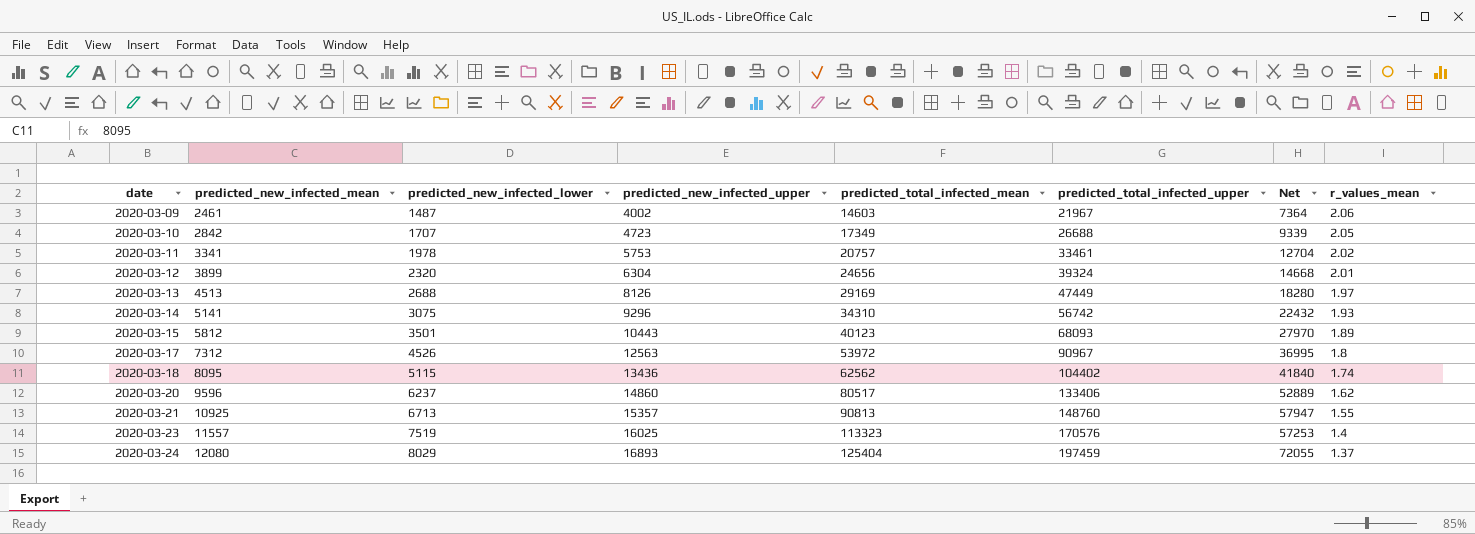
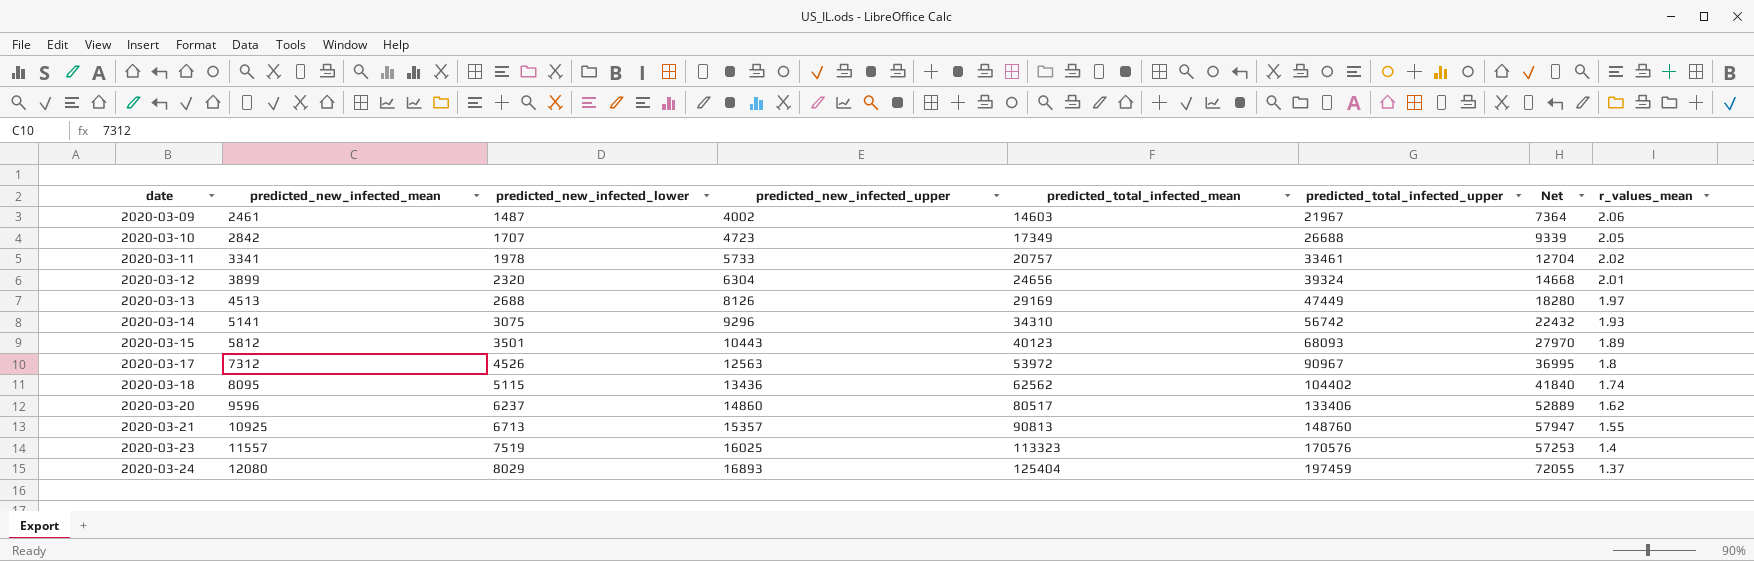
2020-03-11 | predicted_new_infected_upper: 5753 -> 5733

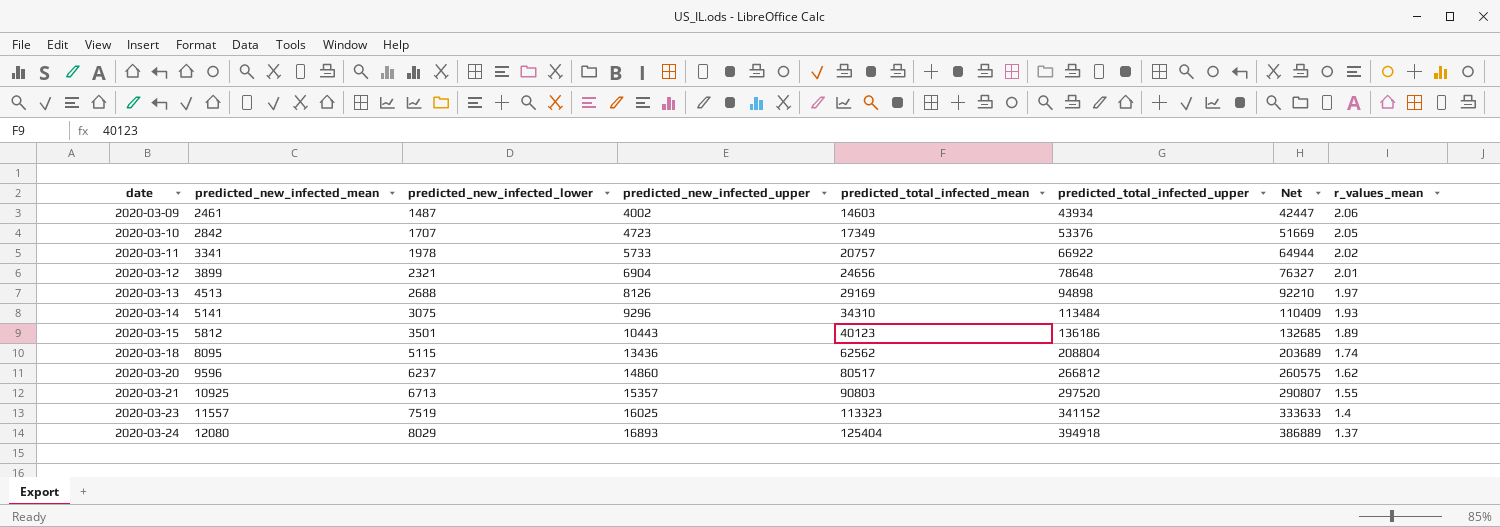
column Net | formula: [predicted_total_infected_upper] - [predicted_total_infected_mean] -> [predicted_total_infected_upper] - [predicted_new_infected_lower]
row 2020-03-17: 7312 | 4526 | 12563 | 53972 | 90967 | 36995 | 1.8 -> none
2020-03-09 | predicted_total_infected_upper: 21967 -> 43934
2020-03-10 | predicted_total_infected_upper: 26688 -> 53376
2020-03-11 | predicted_total_infected_upper: 33461 -> 66922
2020-03-12 | predicted_new_infected_lower: 2320 -> 2321
2020-03-12 | predicted_new_infected_upper: 6304 -> 6904
2020-03-12 | predicted_total_infected_upper: 39324 -> 78648
2020-03-13 | predicted_total_infected_upper: 47449 -> 94898
2020-03-14 | predicted_total_infected_upper: 56742 -> 113484
2020-03-15 | predicted_total_infected_upper: 68093 -> 136186
2020-03-18 | predicted_total_infected_upper: 104402 -> 208804
2020-03-20 | predicted_total_infected_upper: 133406 -> 266812
2020-03-21 | predicted_total_infected_mean: 90813 -> 90803
2020-03-21 | predicted_total_infected_upper: 148760 -> 297520
2020-03-23 | predicted_total_infected_upper: 170576 -> 341152
2020-03-24 | predicted_total_infected_upper: 197459 -> 394918

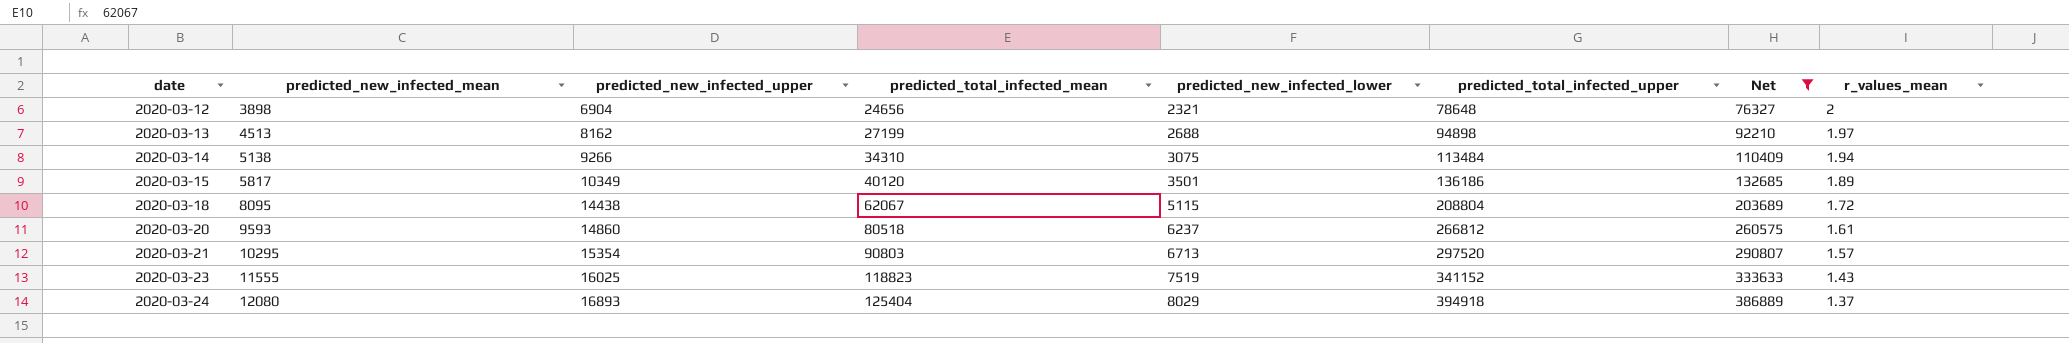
filter: none -> Net >= 76327
column predicted_new_infected_lower | position: 3 -> 5
2020-03-12 | predicted_new_infected_mean: 3899 -> 3898
2020-03-12 | r_values_mean: 2.01 -> 2
2020-03-13 | predicted_new_infected_upper: 8126 -> 8162
2020-03-13 | predicted_total_infected_mean: 29169 -> 27199
2020-03-14 | predicted_new_infected_mean: 5141 -> 5138
2020-03-14 | predicted_new_infected_upper: 9296 -> 9266
2020-03-14 | r_values_mean: 1.93 -> 1.94
2020-03-15 | predicted_new_infected_mean: 5812 -> 5817
2020-03-15 | predicted_new_infected_upper: 10443 -> 10349
2020-03-15 | predicted_total_infected_mean: 40123 -> 40120
2020-03-18 | predicted_new_infected_upper: 13436 -> 14438
2020-03-18 | predicted_total_infected_mean: 62562 -> 62067
2020-03-18 | r_values_mean: 1.74 -> 1.72
2020-03-20 | predicted_new_infected_mean: 9596 -> 9593
2020-03-20 | predicted_total_infected_mean: 80517 -> 80518
2020-03-20 | r_values_mean: 1.62 -> 1.61
2020-03-21 | predicted_new_infected_mean: 10925 -> 10295
2020-03-21 | predicted_new_infected_upper: 15357 -> 15354
2020-03-21 | r_values_mean: 1.55 -> 1.57
2020-03-23 | predicted_new_infected_mean: 11557 -> 11555
2020-03-23 | predicted_total_infected_mean: 113323 -> 118823
2020-03-23 | r_values_mean: 1.4 -> 1.43

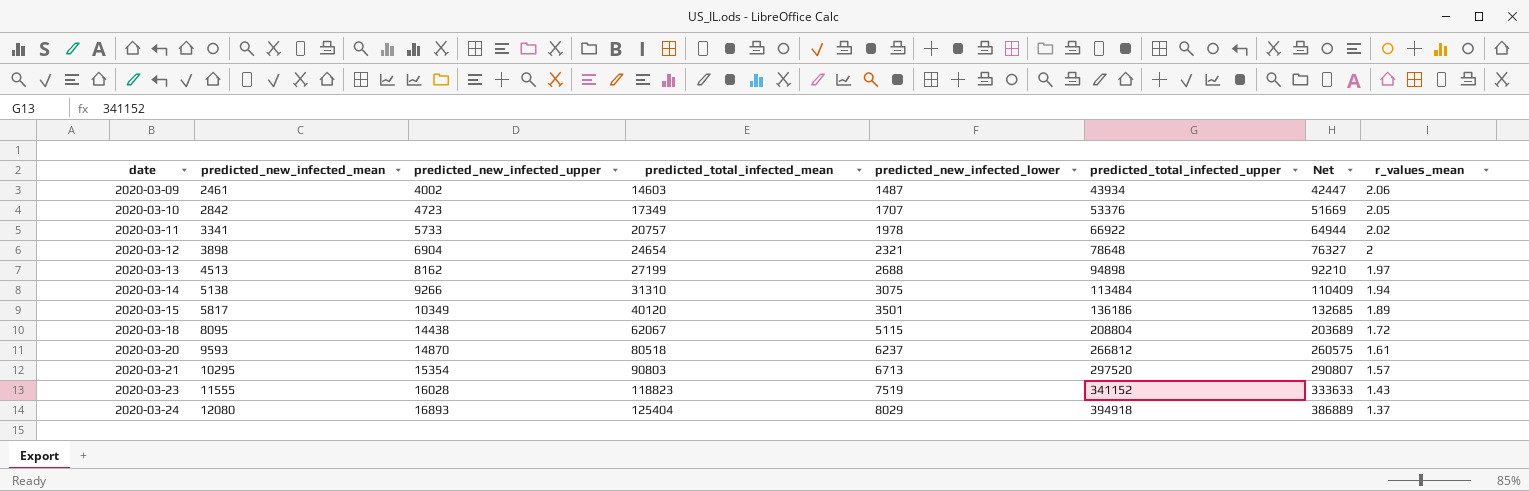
filter: Net >= 76327 -> none
2020-03-12 | predicted_total_infected_mean: 24656 -> 24654
2020-03-14 | predicted_total_infected_mean: 34310 -> 31310
2020-03-20 | predicted_new_infected_upper: 14860 -> 14870
2020-03-23 | predicted_new_infected_upper: 16025 -> 16028

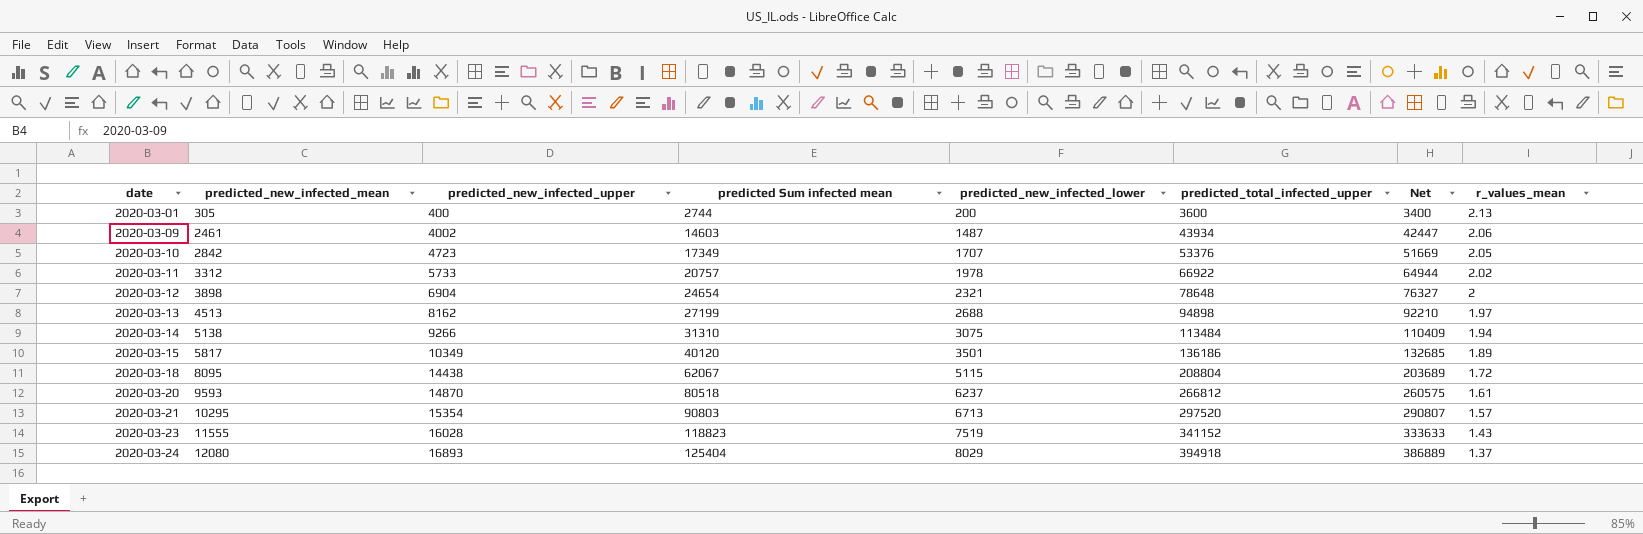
column name: predicted_total_infected_mean -> predicted Sum infected mean
row 2020-03-01: none -> 305 | 400 | 2744 | 200 | 3600 | 3400 | 2.13
2020-03-11 | predicted_new_infected_mean: 3341 -> 3312

